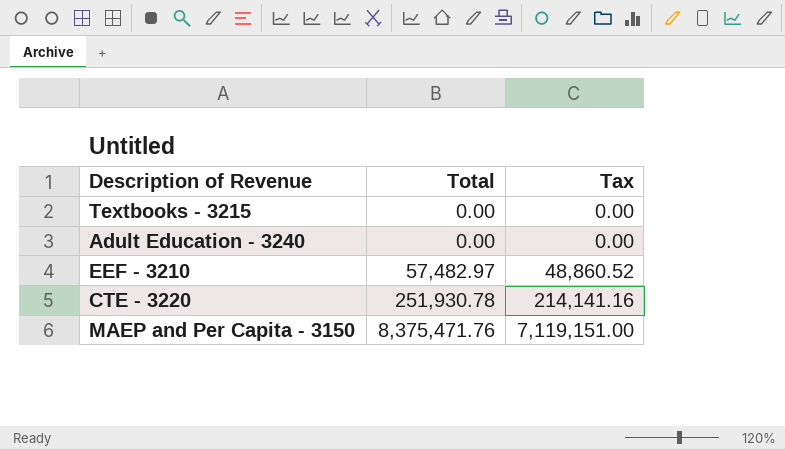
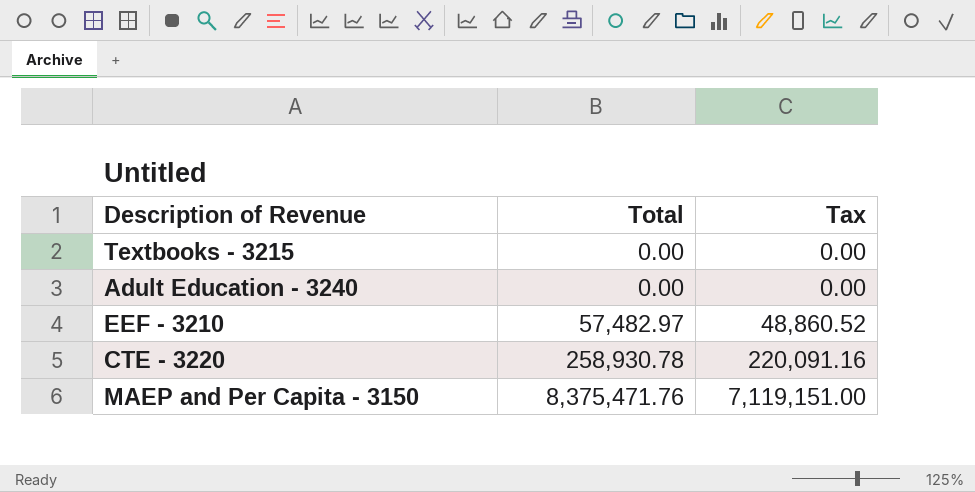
CTE - 3220 | Total: 251,930.78 -> 258,930.78
CTE - 3220 | Tax: 214,141.16 -> 220,091.16

